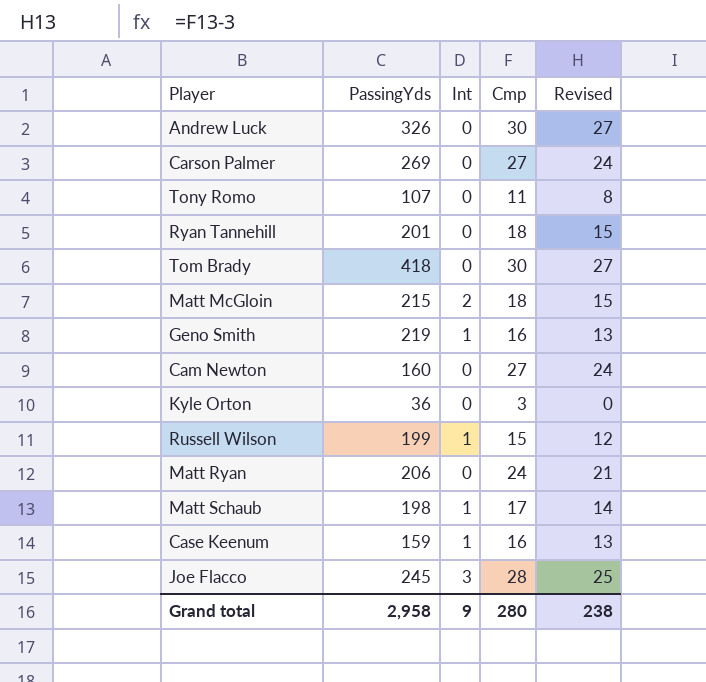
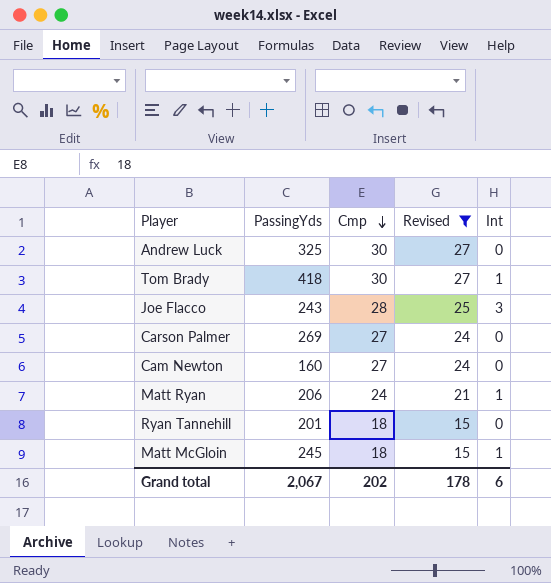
filter: none -> Revised >= 15
row order: none -> Cmp descending
column Int | position: 3 -> 5
Andrew Luck | PassingYds: 326 -> 325
Tom Brady | Int: 0 -> 1
Joe Flacco | PassingYds: 245 -> 243
Matt Ryan | Int: 0 -> 1
Matt McGloin | PassingYds: 215 -> 245
Matt McGloin | Int: 2 -> 1
Grand total | PassingYds: 2,958 -> 2,067
Grand total | Cmp: 280 -> 202
Grand total | Revised: 238 -> 178
Grand total | Int: 9 -> 6

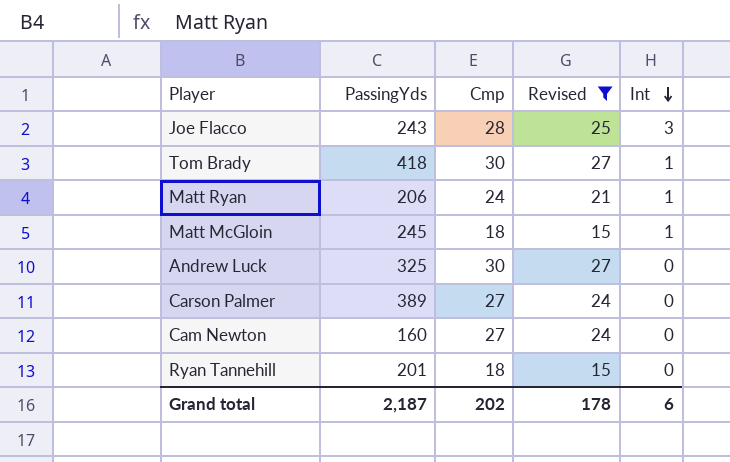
row order: Cmp descending -> Int descending
Carson Palmer | PassingYds: 269 -> 389
Grand total | PassingYds: 2,067 -> 2,187

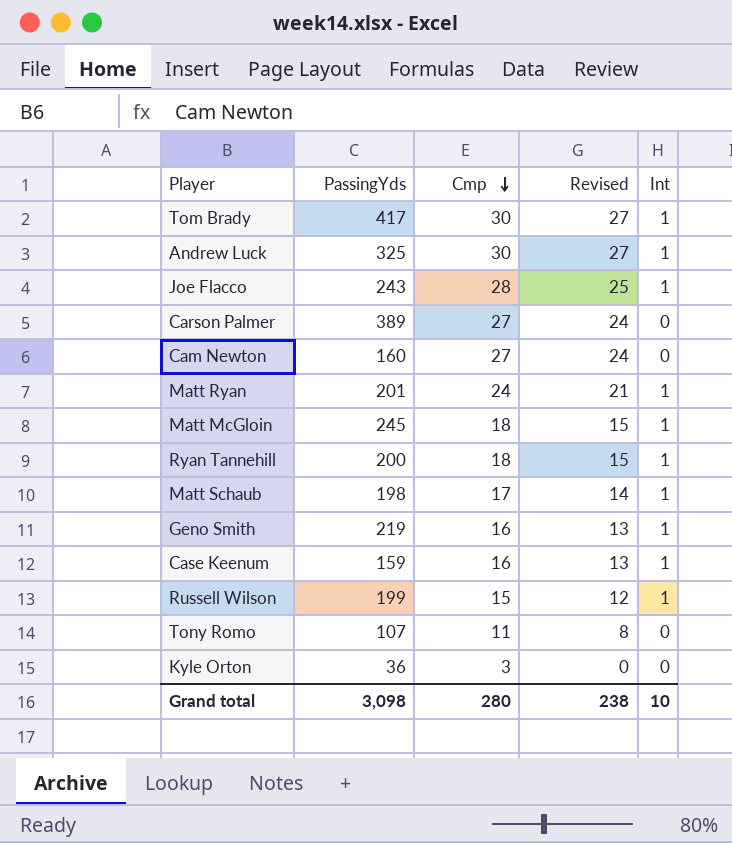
filter: Revised >= 15 -> none
row order: Int descending -> Cmp descending
Tom Brady | PassingYds: 418 -> 417
Andrew Luck | Int: 0 -> 1
Joe Flacco | Int: 3 -> 1
Matt Ryan | PassingYds: 206 -> 201
Ryan Tannehill | PassingYds: 201 -> 200
Ryan Tannehill | Int: 0 -> 1
Grand total | PassingYds: 2,187 -> 3,098
Grand total | Cmp: 202 -> 280
Grand total | Revised: 178 -> 238
Grand total | Int: 6 -> 10

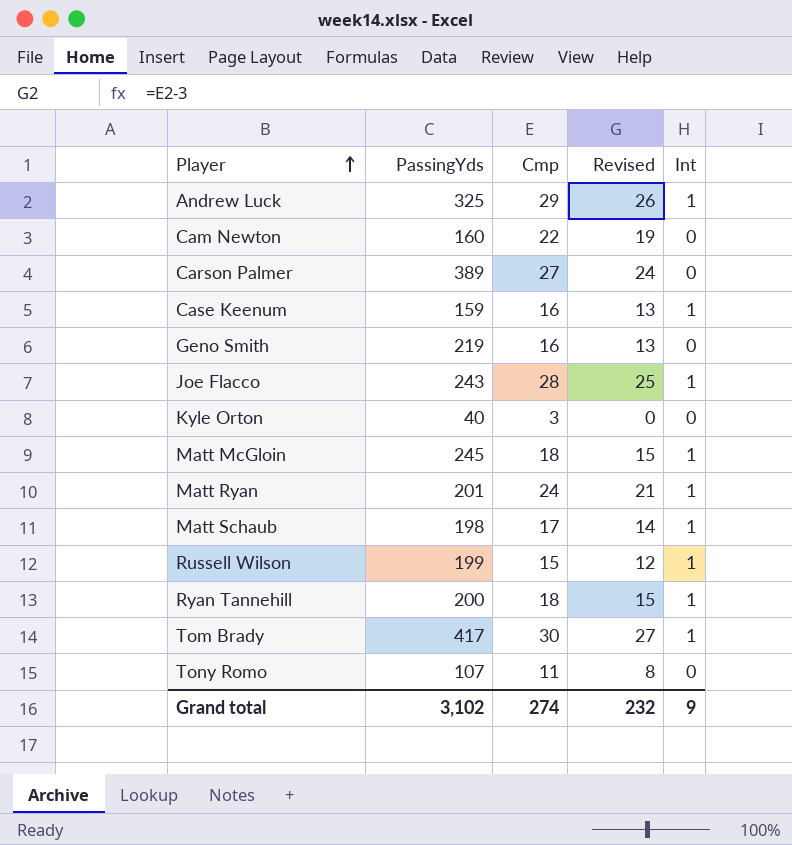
row order: Cmp descending -> Player ascending
Andrew Luck | Cmp: 30 -> 29
Andrew Luck | Revised: 27 -> 26
Cam Newton | Cmp: 27 -> 22
Cam Newton | Revised: 24 -> 19
Geno Smith | Int: 1 -> 0
Kyle Orton | PassingYds: 36 -> 40
Grand total | PassingYds: 3,098 -> 3,102
Grand total | Cmp: 280 -> 274
Grand total | Revised: 238 -> 232
Grand total | Int: 10 -> 9

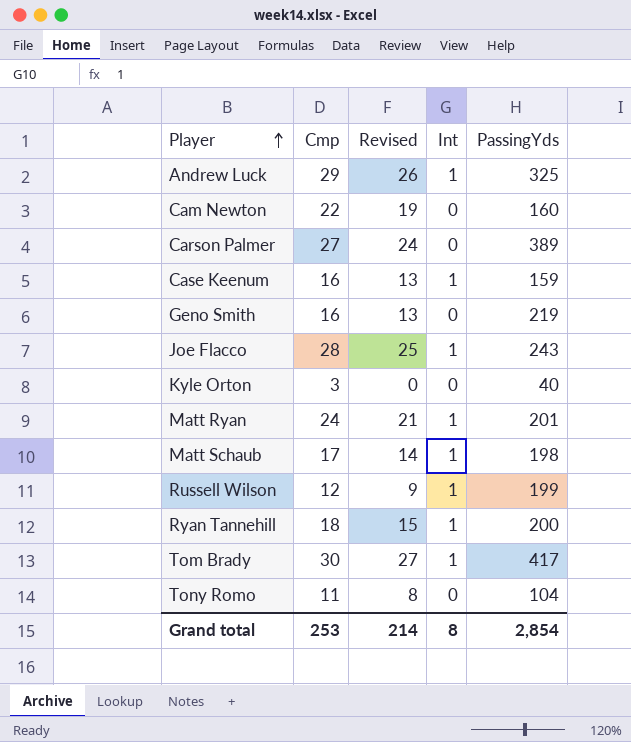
column PassingYds | position: 2 -> 5
row Matt McGloin: 245 | 18 | 15 | 1 -> none
Russell Wilson | Cmp: 15 -> 12
Russell Wilson | Revised: 12 -> 9
Tony Romo | PassingYds: 107 -> 104
Grand total | Cmp: 274 -> 253
Grand total | Revised: 232 -> 214
Grand total | Int: 9 -> 8
Grand total | PassingYds: 3,102 -> 2,854

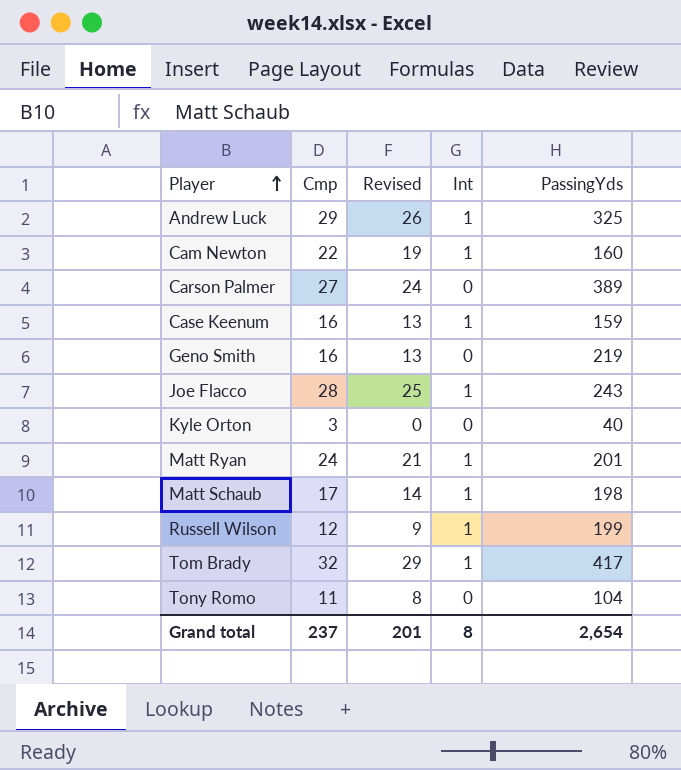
row Ryan Tannehill: 18 | 15 | 1 | 200 -> none
Cam Newton | Int: 0 -> 1
Tom Brady | Cmp: 30 -> 32
Tom Brady | Revised: 27 -> 29
Grand total | Cmp: 253 -> 237
Grand total | Revised: 214 -> 201
Grand total | PassingYds: 2,854 -> 2,654

